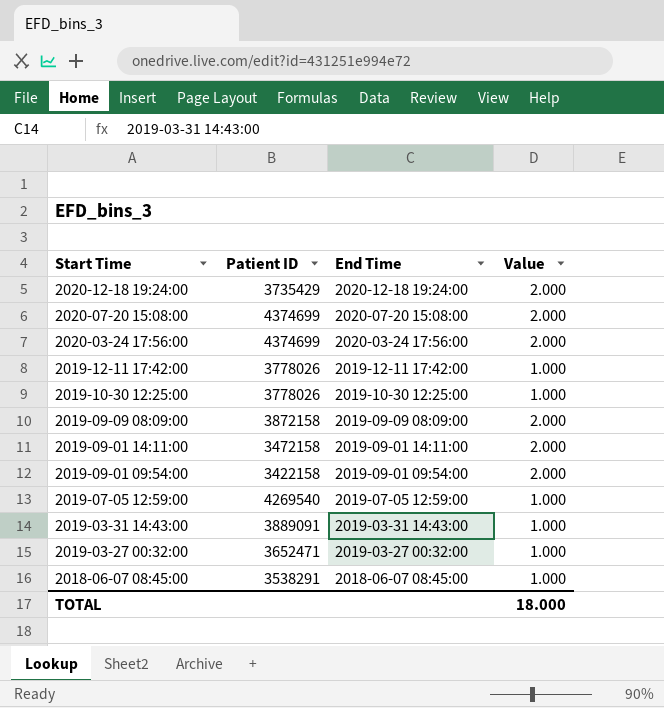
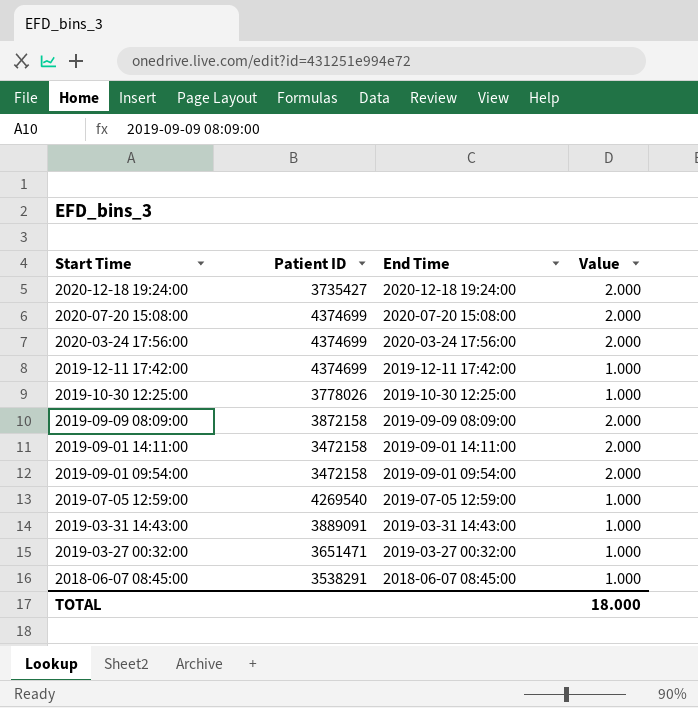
2020-12-18 19:24:00 | Patient ID: 3735429 -> 3735427
2019-12-11 17:42:00 | Patient ID: 3778026 -> 4374699
2019-09-01 09:54:00 | Patient ID: 3422158 -> 3472158
2019-03-27 00:32:00 | Patient ID: 3652471 -> 3651471

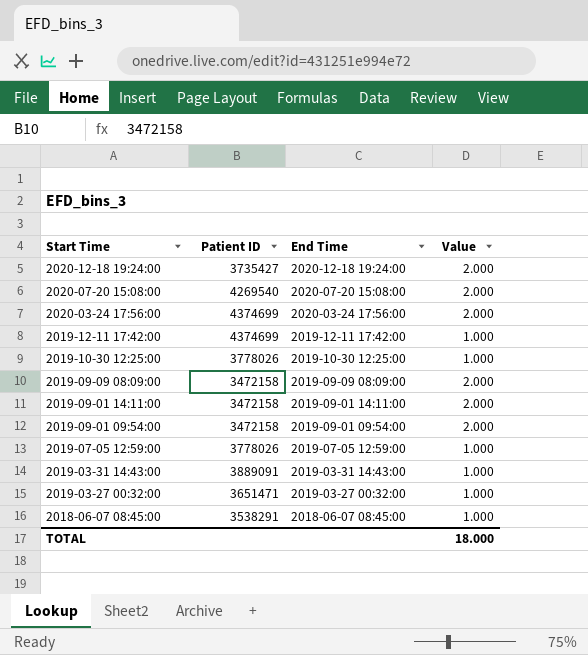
2020-07-20 15:08:00 | Patient ID: 4374699 -> 4269540
2019-09-09 08:09:00 | Patient ID: 3872158 -> 3472158
2019-07-05 12:59:00 | Patient ID: 4269540 -> 3778026

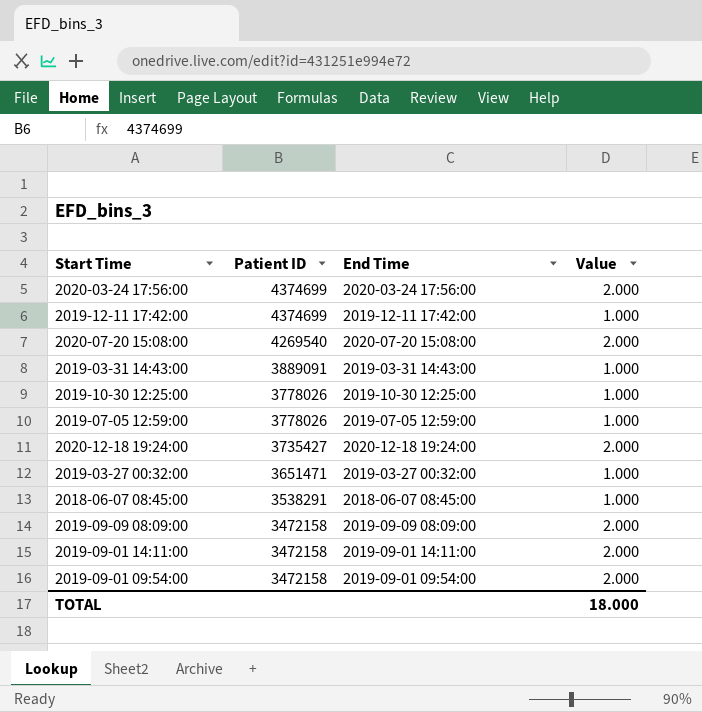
row order: Start Time descending -> Patient ID descending

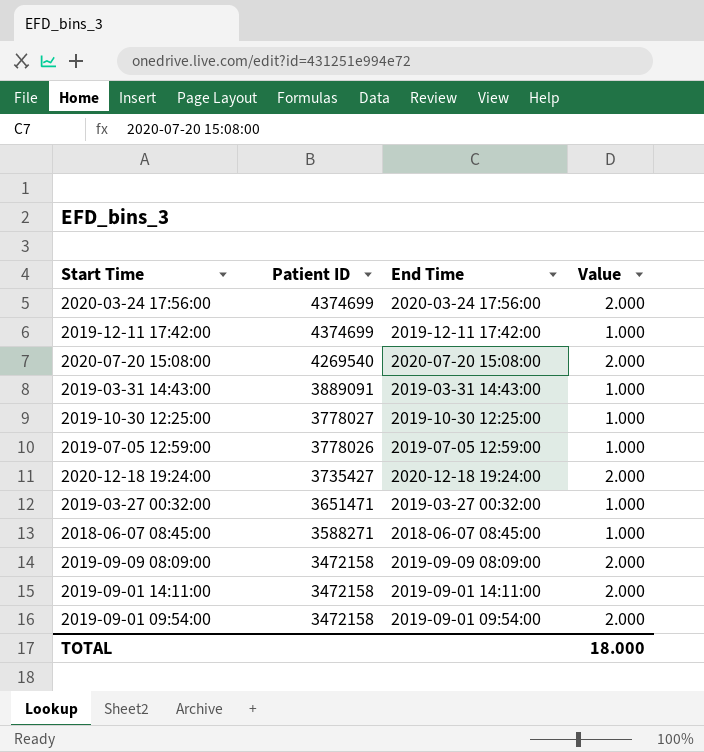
2019-10-30 12:25:00 | Patient ID: 3778026 -> 3778027
2018-06-07 08:45:00 | Patient ID: 3538291 -> 3588271

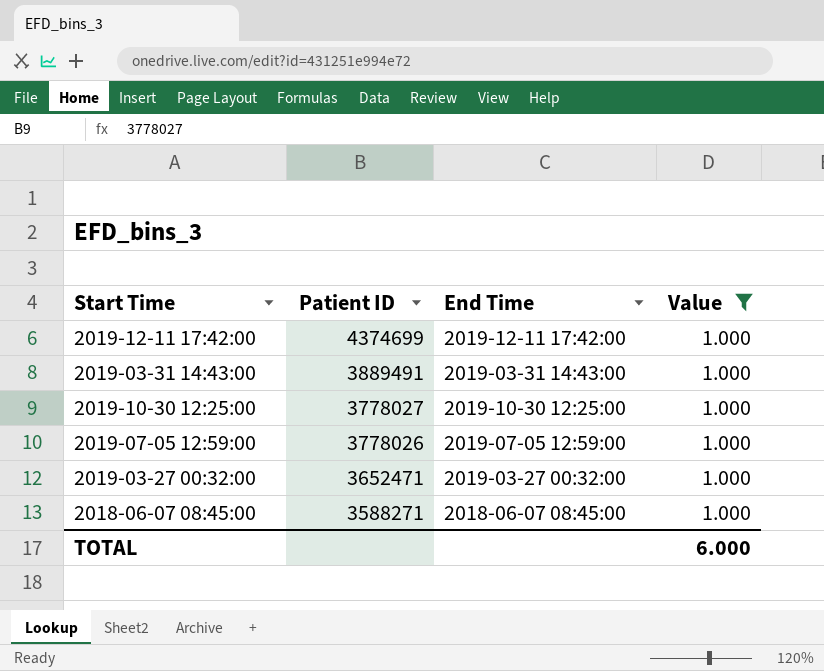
filter: none -> Value = 1.000
2019-03-31 14:43:00 | Patient ID: 3889091 -> 3889491
2019-03-27 00:32:00 | Patient ID: 3651471 -> 3652471
TOTAL | Value: 18.000 -> 6.000

